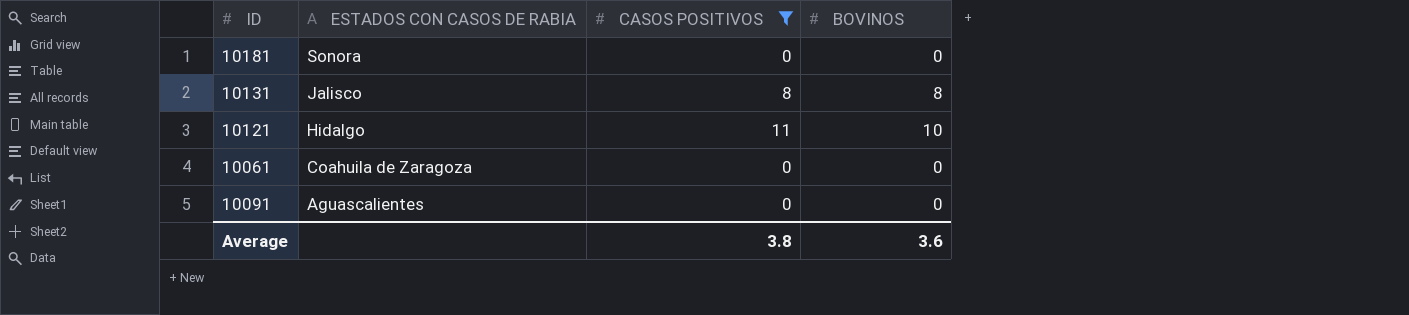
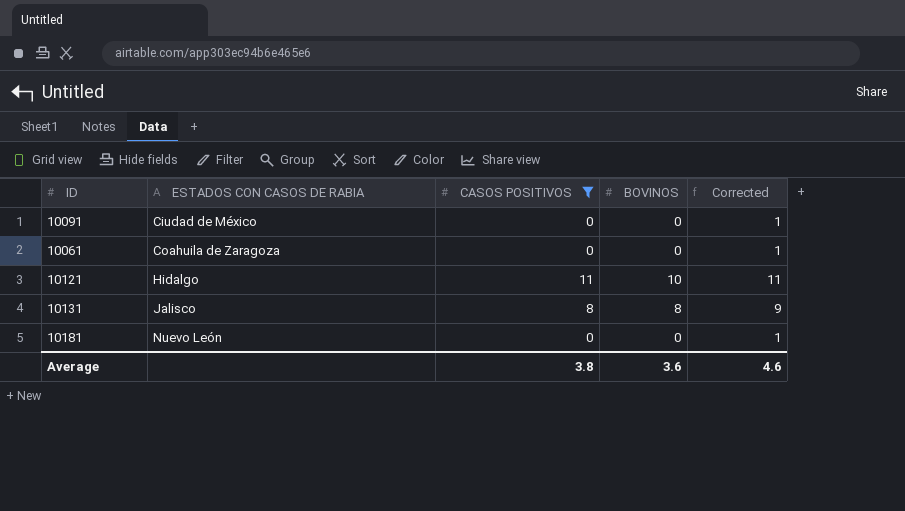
row order: ESTADOS CON CASOS DE RABIA descending -> ESTADOS CON CASOS DE RABIA ascending
column Corrected | formula: none -> [BOVINOS] + 1
10091 | ESTADOS CON CASOS DE RABIA: Aguascalientes -> Ciudad de México
10181 | ESTADOS CON CASOS DE RABIA: Sonora -> Nuevo León

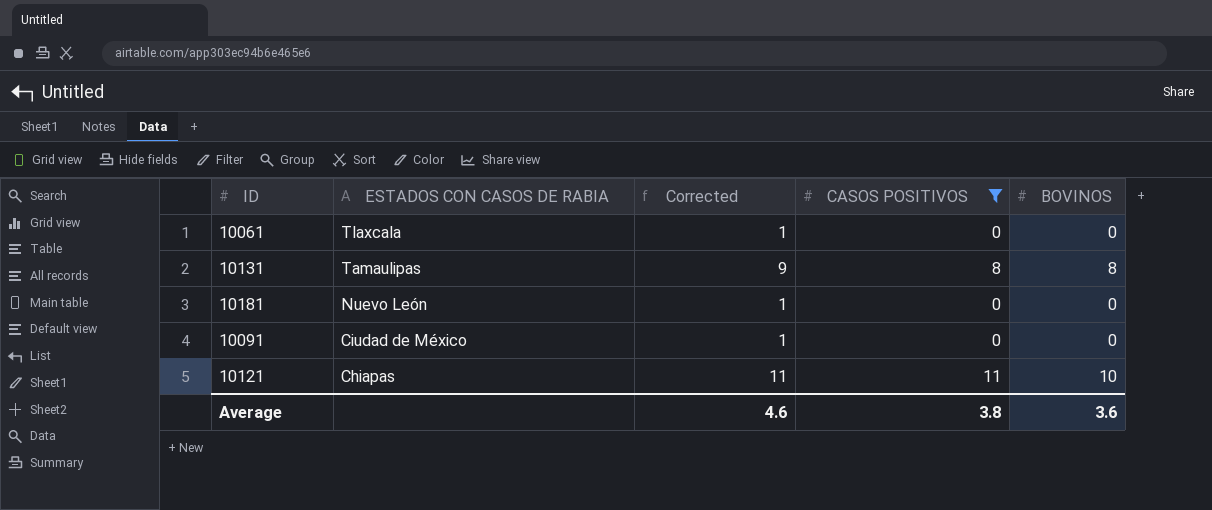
row order: ESTADOS CON CASOS DE RABIA ascending -> ESTADOS CON CASOS DE RABIA descending
column Corrected | position: 5 -> 3
10061 | ESTADOS CON CASOS DE RABIA: Coahuila de Zaragoza -> Tlaxcala
10131 | ESTADOS CON CASOS DE RABIA: Jalisco -> Tamaulipas
10121 | ESTADOS CON CASOS DE RABIA: Hidalgo -> Chiapas

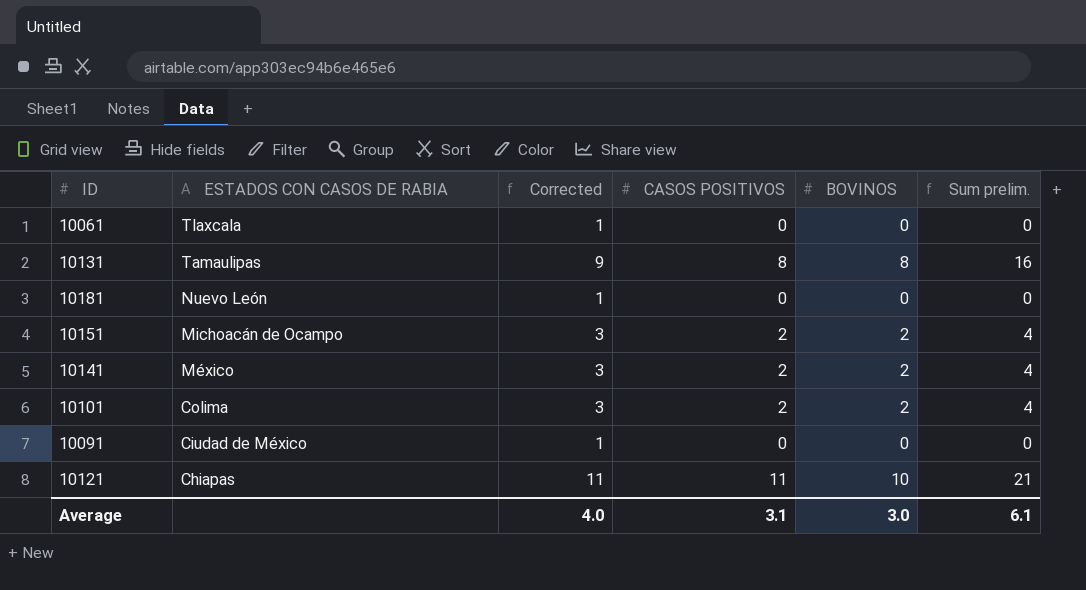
filter: CASOS POSITIVOS != 2 -> none
column Sum prelim. | formula: none -> [CASOS POSITIVOS] + [BOVINOS]
Average | Corrected: 4.6 -> 4.0
Average | CASOS POSITIVOS: 3.8 -> 3.1
Average | BOVINOS: 3.6 -> 3.0

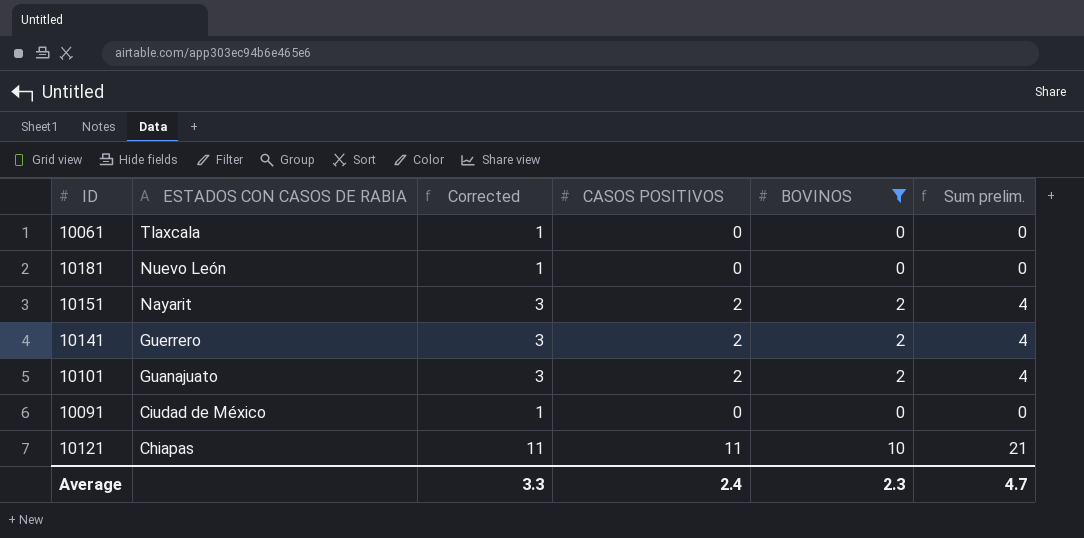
filter: none -> BOVINOS != 8
10151 | ESTADOS CON CASOS DE RABIA: Michoacán de Ocampo -> Nayarit
10141 | ESTADOS CON CASOS DE RABIA: México -> Guerrero
10101 | ESTADOS CON CASOS DE RABIA: Colima -> Guanajuato
Average | Corrected: 4.0 -> 3.3
Average | CASOS POSITIVOS: 3.1 -> 2.4
Average | BOVINOS: 3.0 -> 2.3
Average | Sum prelim.: 6.1 -> 4.7

